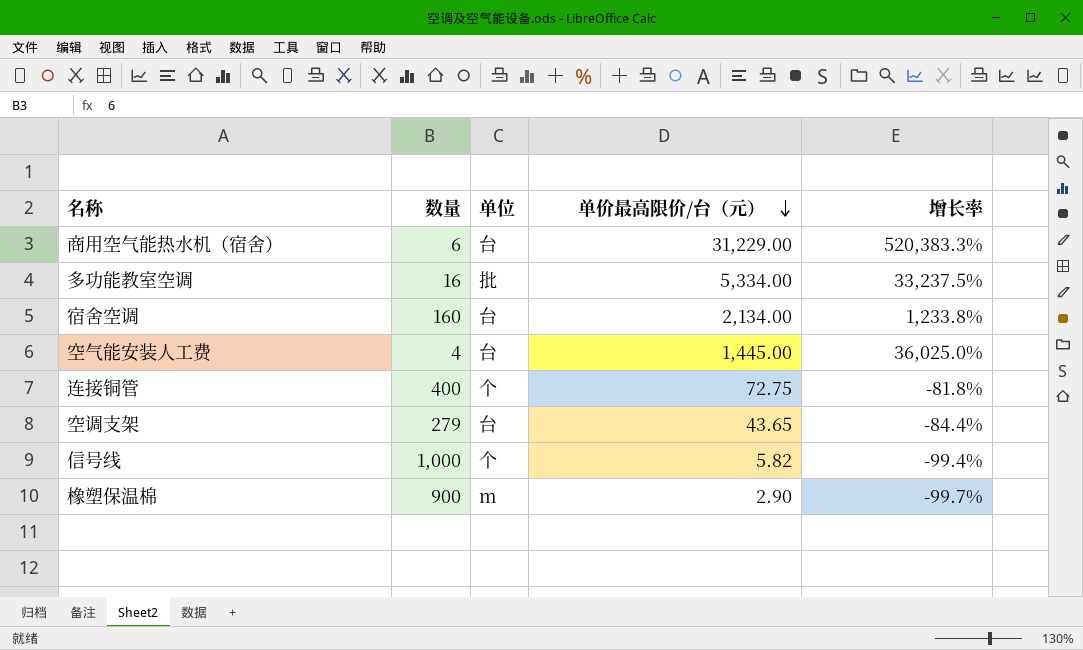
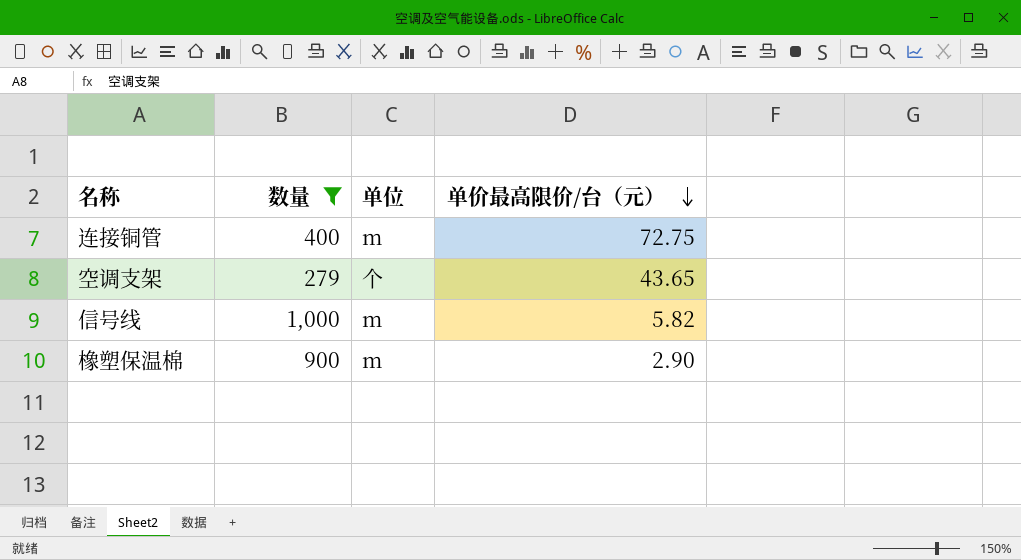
filter: none -> 数量 >= 279
column 增长率 | formula: ([单价最高限价/台（元）] - [数量]) / [数量] -> none
连接铜管 | 单位: 个 -> m
空调支架 | 单位: 台 -> 个
信号线 | 单位: 个 -> m

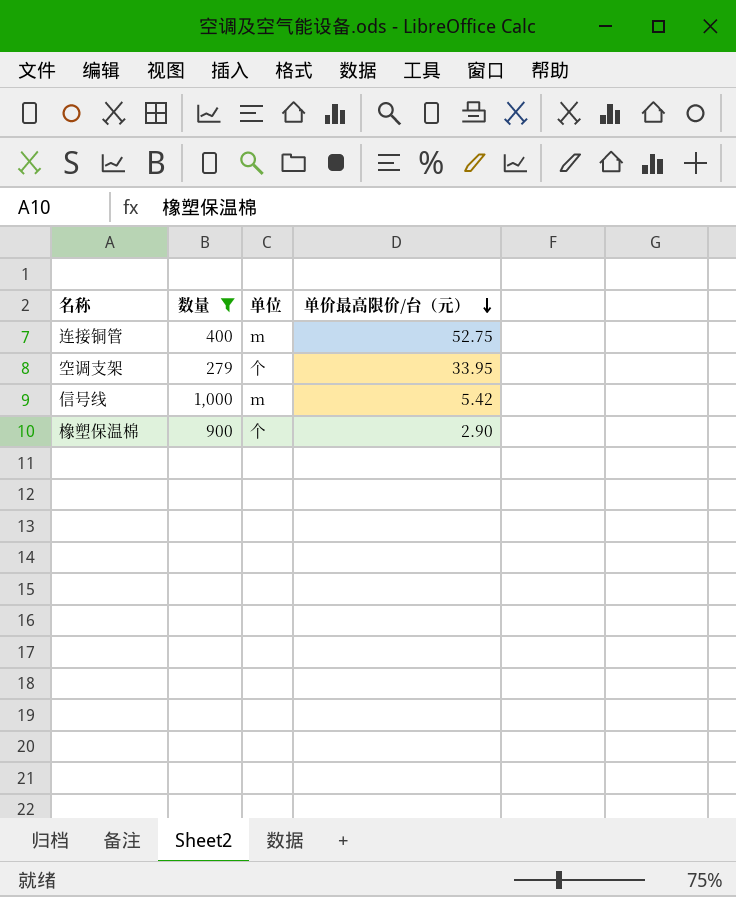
连接铜管 | 单价最高限价/台（元）: 72.75 -> 52.75
空调支架 | 单价最高限价/台（元）: 43.65 -> 33.95
信号线 | 单价最高限价/台（元）: 5.82 -> 5.42
橡塑保温棉 | 单位: m -> 个

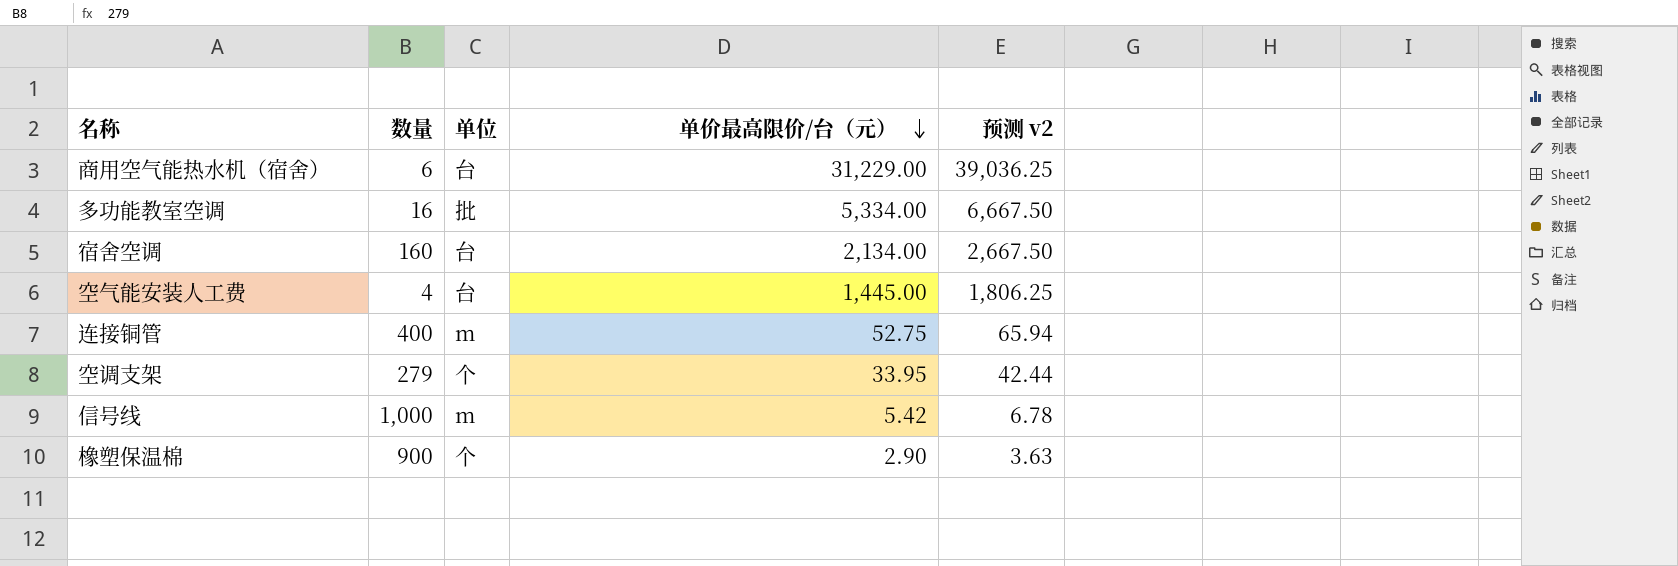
filter: 数量 >= 279 -> none
column 预测 v2 | formula: none -> [单价最高限价/台（元）] * 1.25

